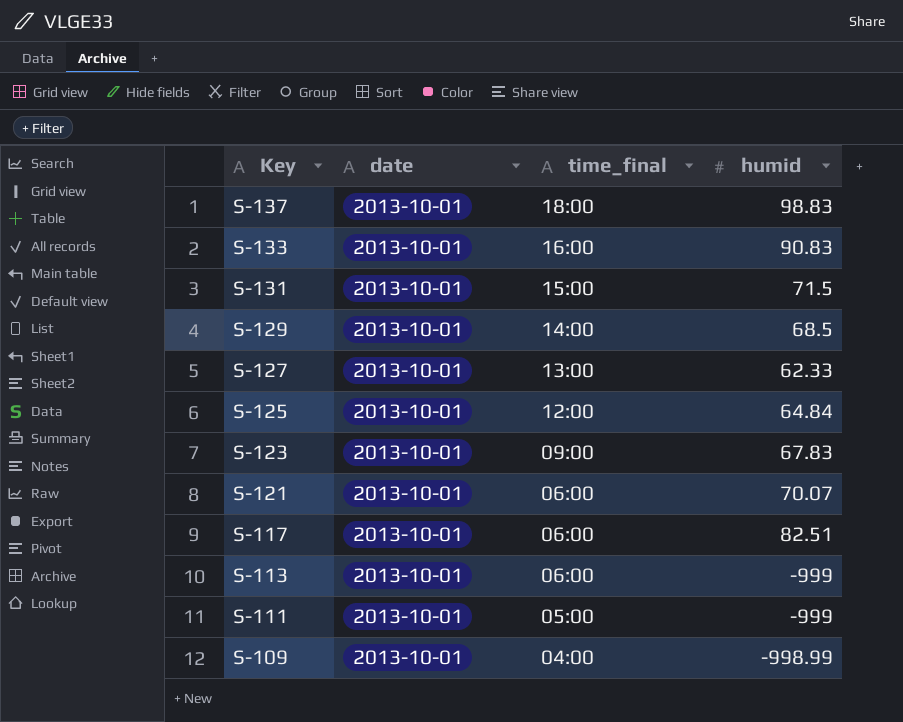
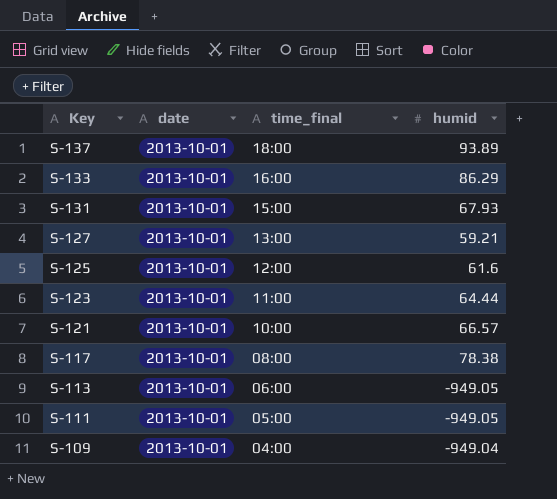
row S-129: 2013-10-01 | 14:00 | 68.5 -> none
S-137 | humid: 98.83 -> 93.89
S-133 | humid: 90.83 -> 86.29
S-131 | humid: 71.5 -> 67.93
S-127 | humid: 62.33 -> 59.21
S-125 | humid: 64.84 -> 61.6
S-123 | time_final: 09:00 -> 11:00
S-123 | humid: 67.83 -> 64.44
S-121 | time_final: 06:00 -> 10:00
S-121 | humid: 70.07 -> 66.57
S-117 | time_final: 06:00 -> 08:00
S-117 | humid: 82.51 -> 78.38
S-113 | humid: -999 -> -949.05
S-111 | humid: -999 -> -949.05
S-109 | humid: -998.99 -> -949.04

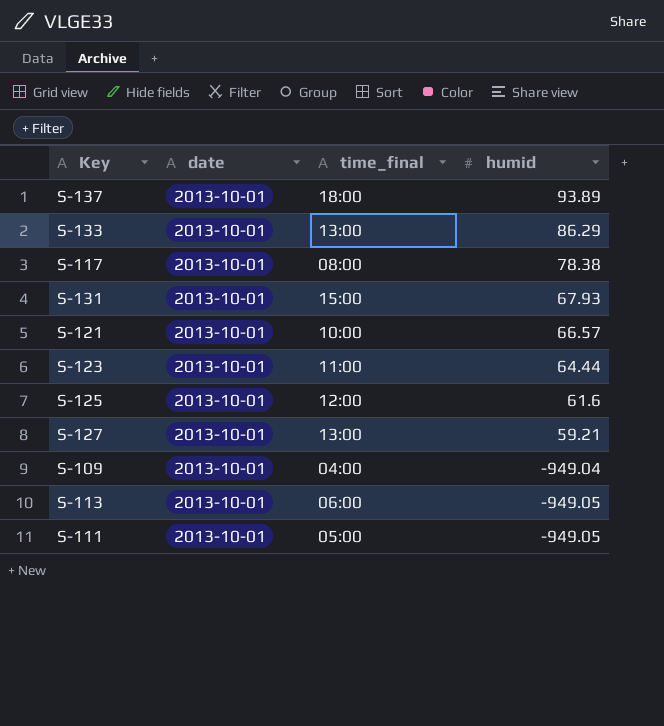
row order: Key descending -> humid descending
S-133 | time_final: 16:00 -> 13:00

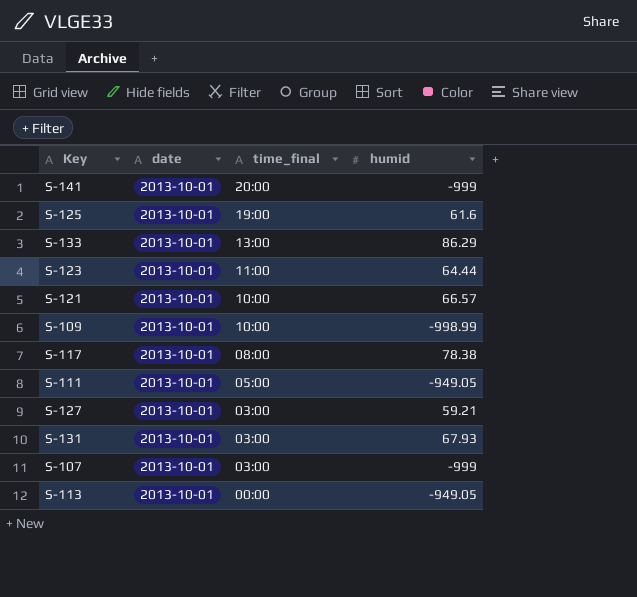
row order: humid descending -> time_final descending
row S-137: 2013-10-01 | 18:00 | 93.89 -> none
row S-141: none -> 2013-10-01 | 20:00 | -999
S-125 | time_final: 12:00 -> 19:00
S-109 | time_final: 04:00 -> 10:00
S-109 | humid: -949.04 -> -998.99
S-127 | time_final: 13:00 -> 03:00
S-131 | time_final: 15:00 -> 03:00
row S-107: none -> 2013-10-01 | 03:00 | -999
S-113 | time_final: 06:00 -> 00:00

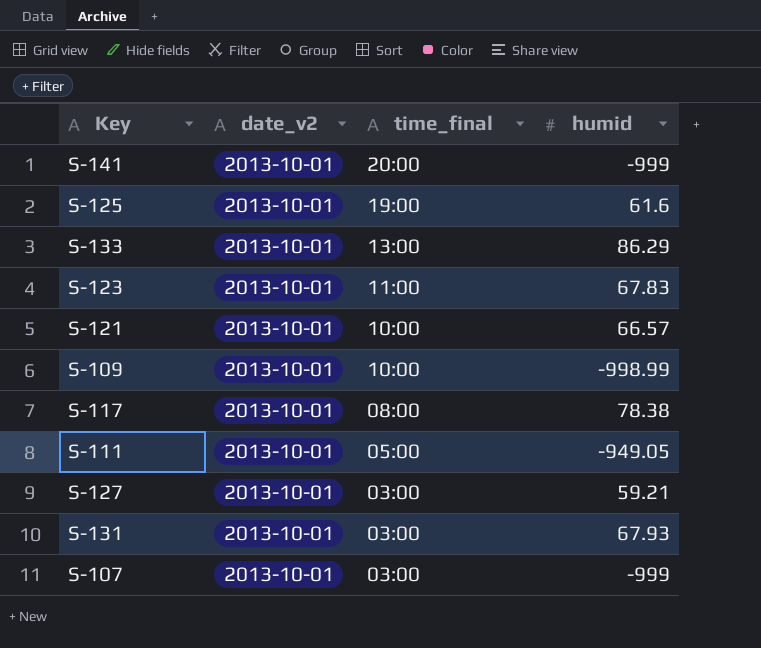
column name: date -> date_v2
row S-113: 2013-10-01 | 00:00 | -949.05 -> none
S-123 | humid: 64.44 -> 67.83

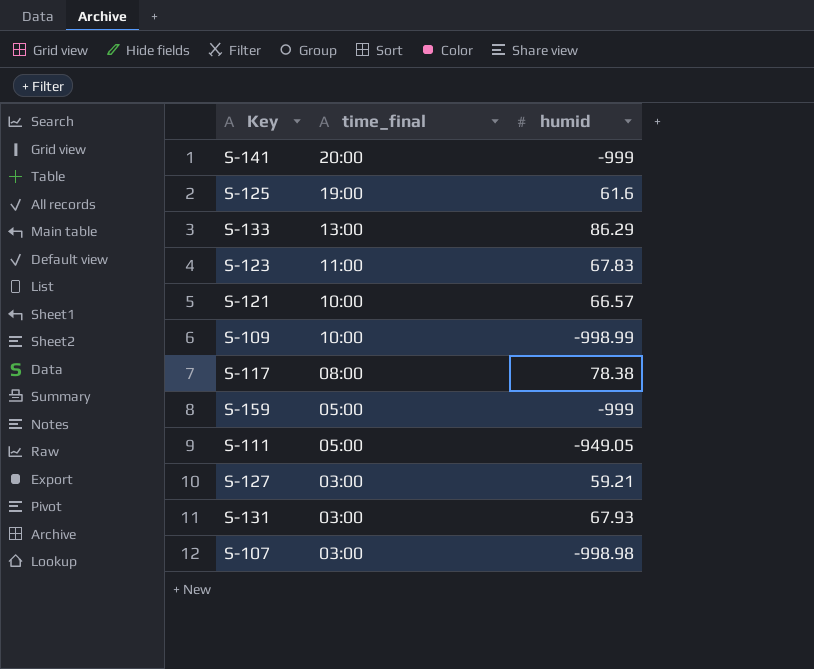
column date_v2 | position: 2 -> none
row S-159: none -> 05:00 | -999
S-107 | humid: -999 -> -998.98

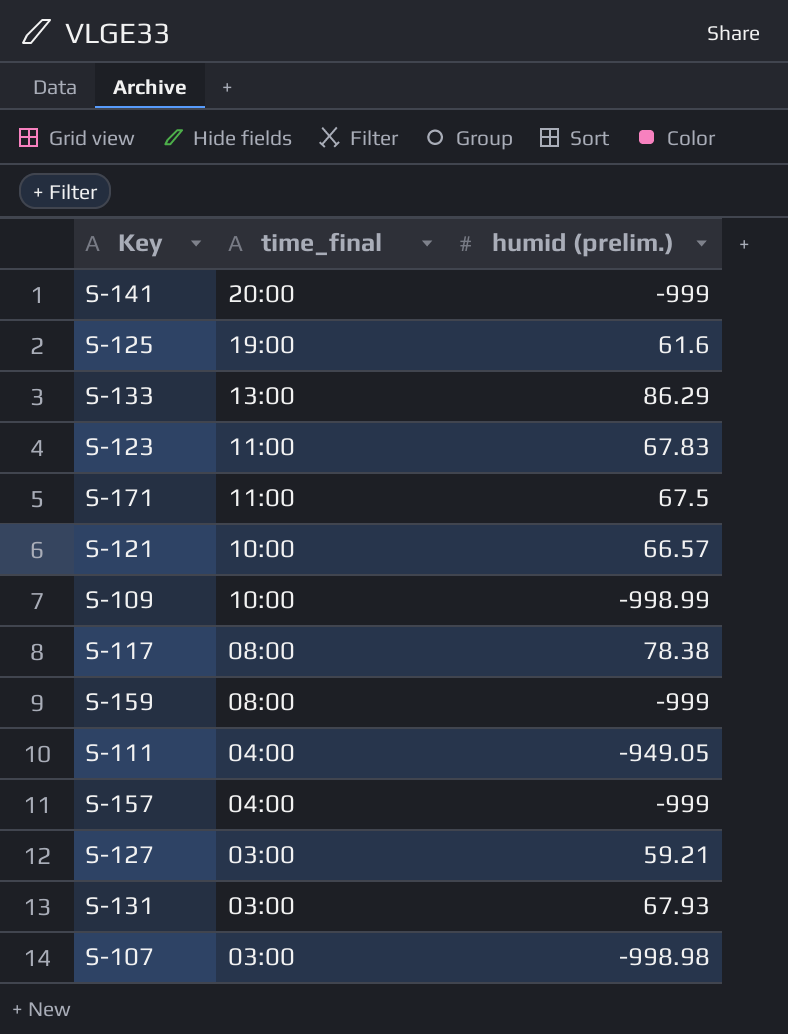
column name: humid -> humid (prelim.)
row S-171: none -> 11:00 | 67.5
S-159 | time_final: 05:00 -> 08:00
S-111 | time_final: 05:00 -> 04:00
row S-157: none -> 04:00 | -999

